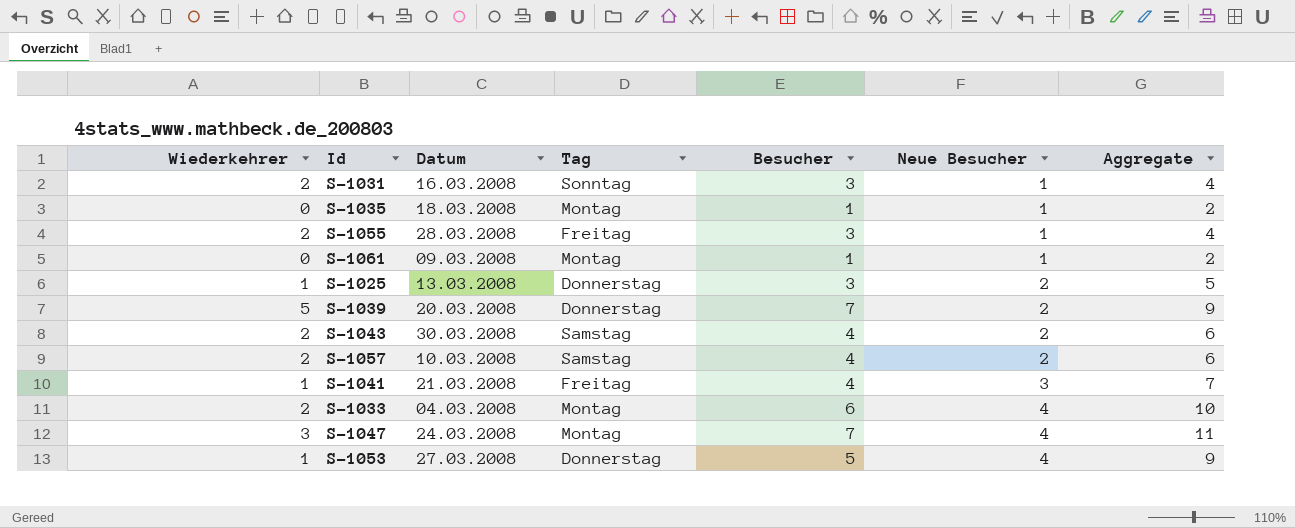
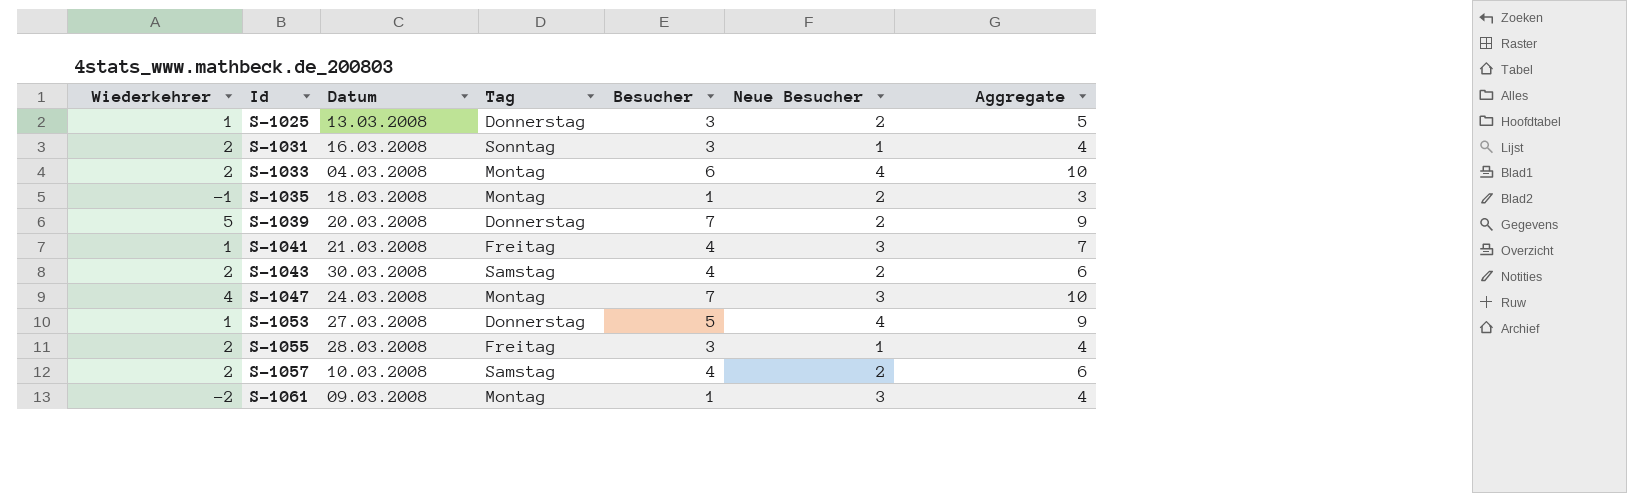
row order: Neue Besucher ascending -> Id ascending
S-1035 | Wiederkehrer: 0 -> -1
S-1035 | Neue Besucher: 1 -> 2
S-1035 | Aggregate: 2 -> 3
S-1047 | Wiederkehrer: 3 -> 4
S-1047 | Neue Besucher: 4 -> 3
S-1047 | Aggregate: 11 -> 10
S-1061 | Wiederkehrer: 0 -> -2
S-1061 | Neue Besucher: 1 -> 3
S-1061 | Aggregate: 2 -> 4

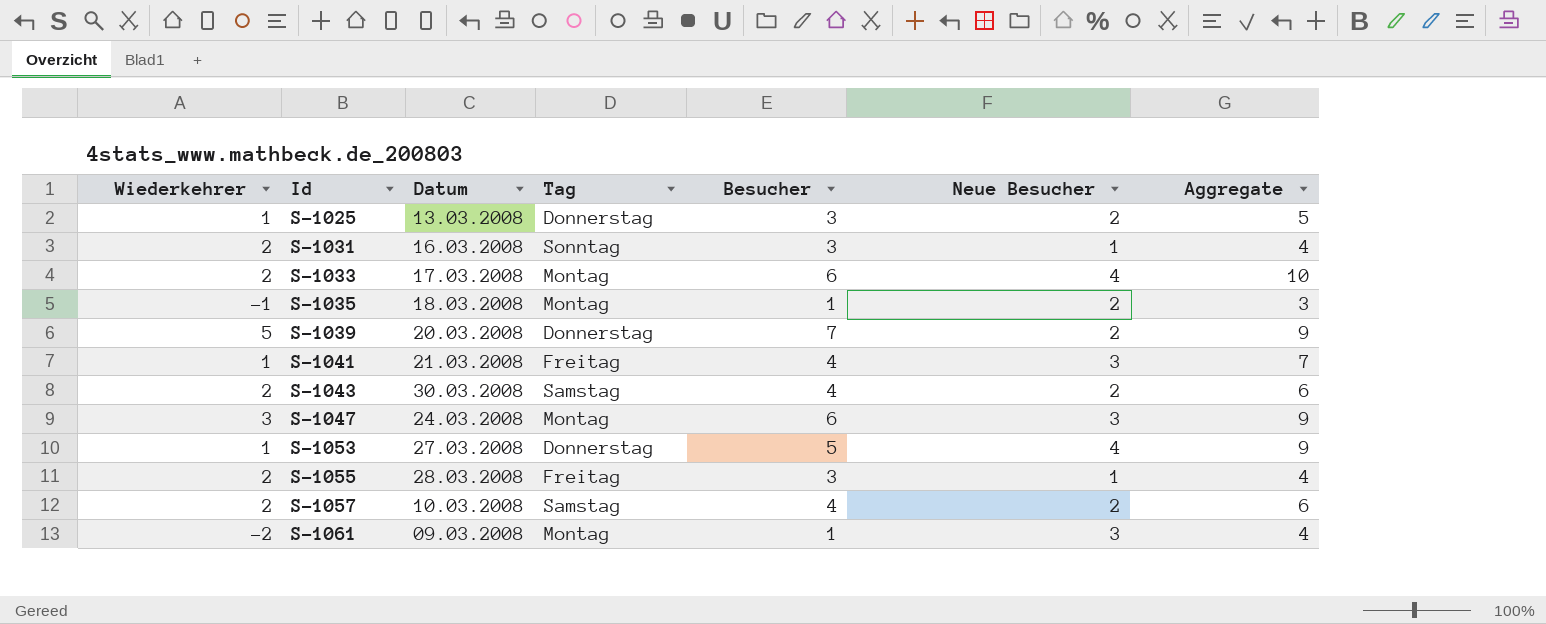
S-1033 | Datum: 04.03.2008 -> 17.03.2008
S-1047 | Wiederkehrer: 4 -> 3
S-1047 | Besucher: 7 -> 6
S-1047 | Aggregate: 10 -> 9

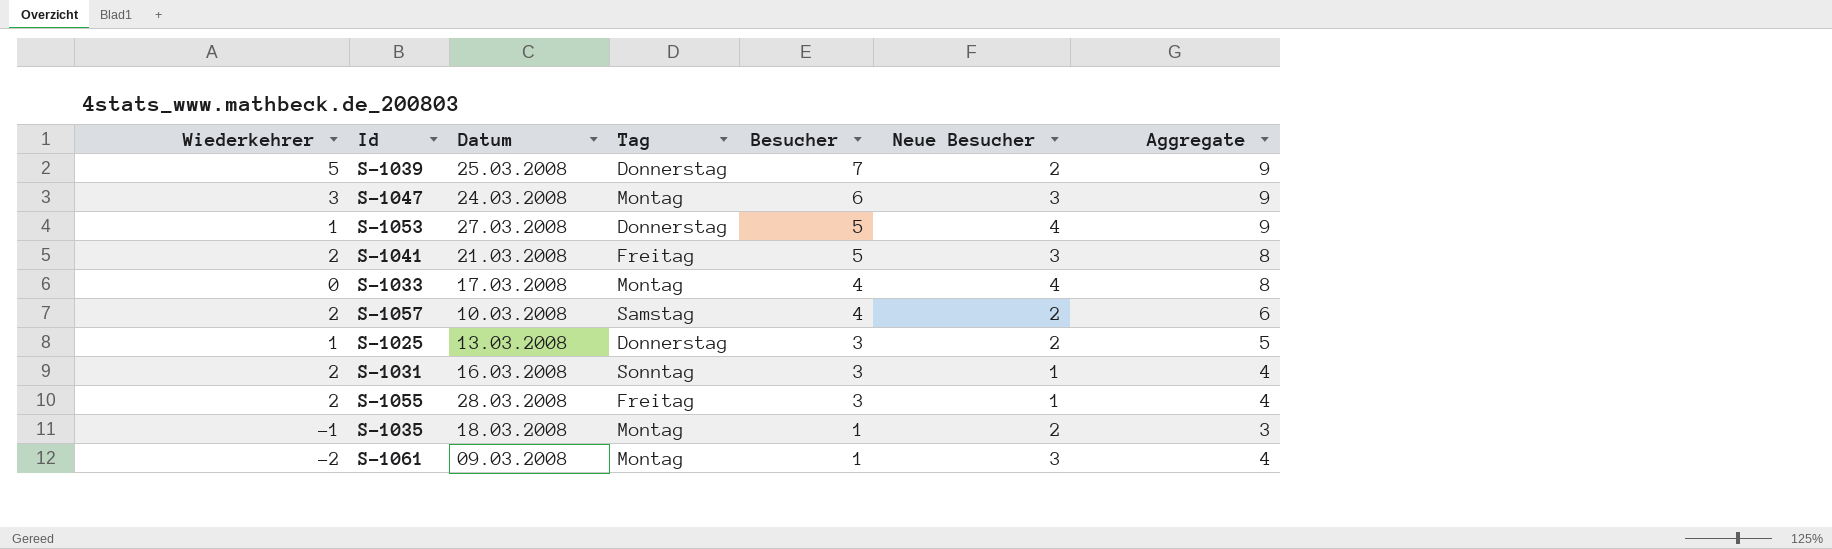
row order: Id ascending -> Besucher descending
row S-1043: 2 | 30.03.2008 | Samstag | 4 | 2 | 6 -> none
S-1039 | Datum: 20.03.2008 -> 25.03.2008
S-1041 | Wiederkehrer: 1 -> 2
S-1041 | Besucher: 4 -> 5
S-1041 | Aggregate: 7 -> 8
S-1033 | Wiederkehrer: 2 -> 0
S-1033 | Besucher: 6 -> 4
S-1033 | Aggregate: 10 -> 8

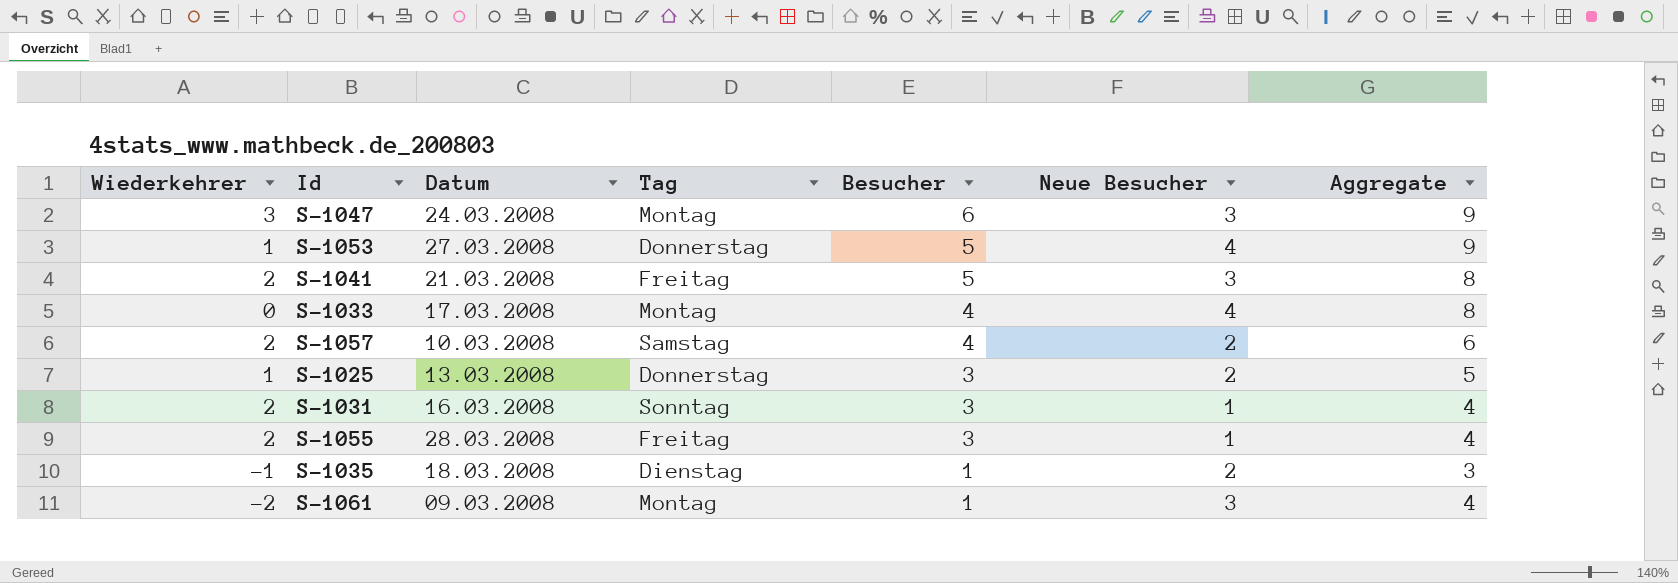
row S-1039: 5 | 25.03.2008 | Donnerstag | 7 | 2 | 9 -> none
S-1035 | Tag: Montag -> Dienstag

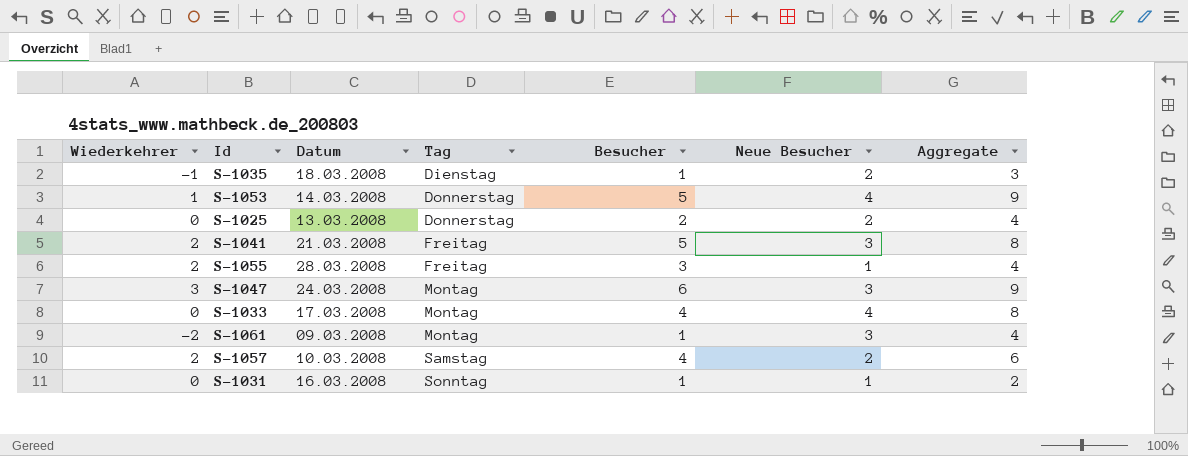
row order: Besucher descending -> Tag ascending
S-1053 | Datum: 27.03.2008 -> 14.03.2008
S-1025 | Wiederkehrer: 1 -> 0
S-1025 | Besucher: 3 -> 2
S-1025 | Aggregate: 5 -> 4
S-1031 | Wiederkehrer: 2 -> 0
S-1031 | Besucher: 3 -> 1
S-1031 | Aggregate: 4 -> 2

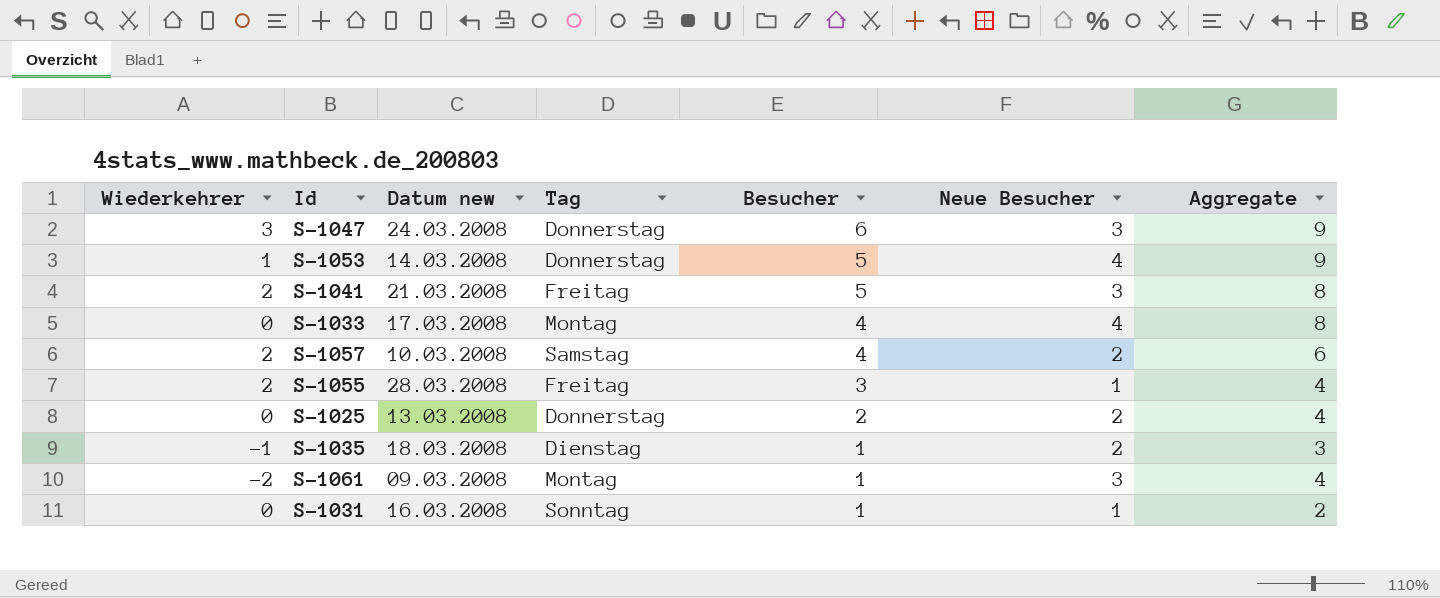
row order: Tag ascending -> Besucher descending
column name: Datum -> Datum new
S-1047 | Tag: Montag -> Donnerstag

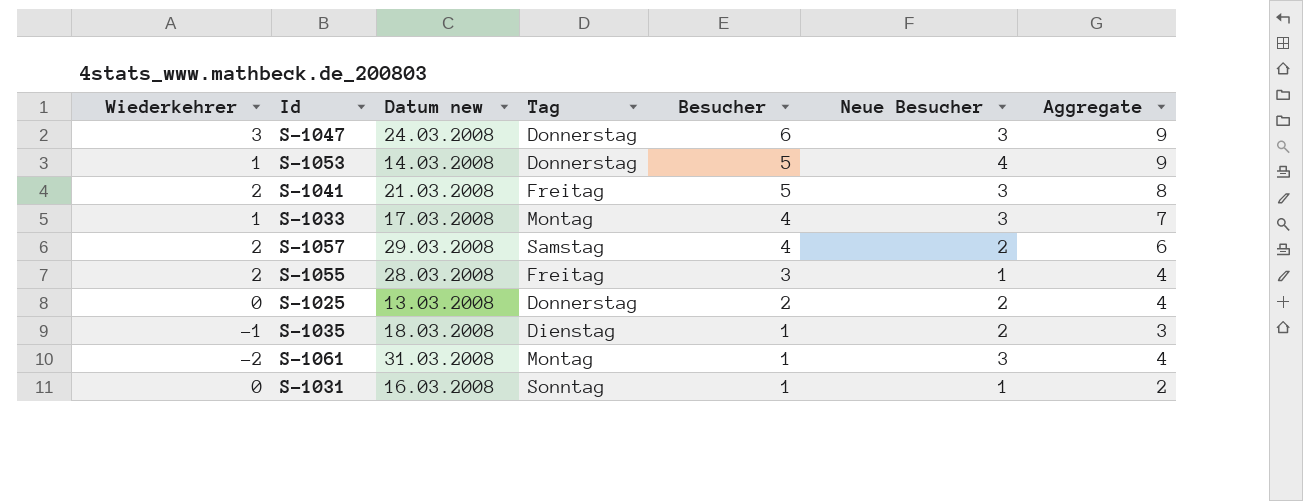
S-1033 | Wiederkehrer: 0 -> 1
S-1033 | Neue Besucher: 4 -> 3
S-1033 | Aggregate: 8 -> 7
S-1057 | Datum new: 10.03.2008 -> 29.03.2008
S-1061 | Datum new: 09.03.2008 -> 31.03.2008

